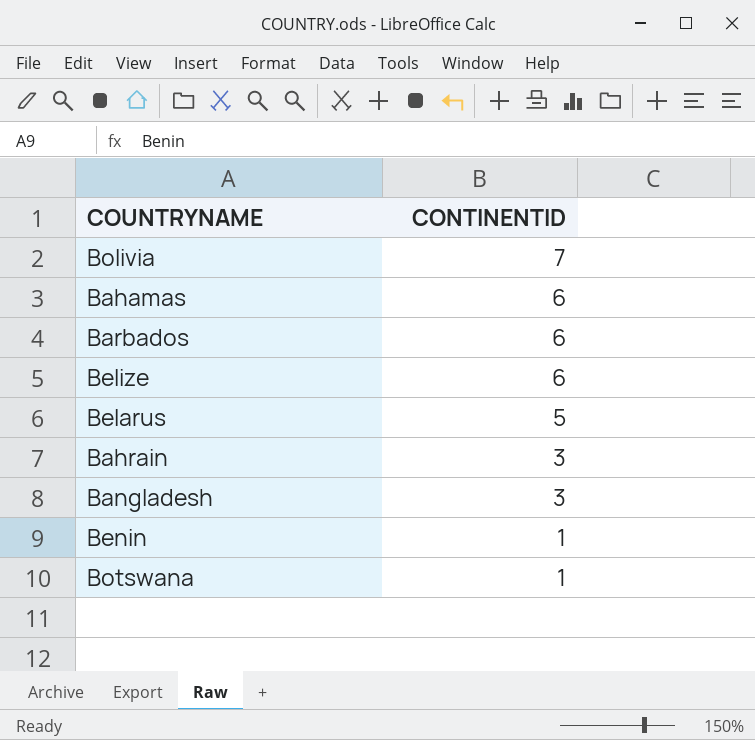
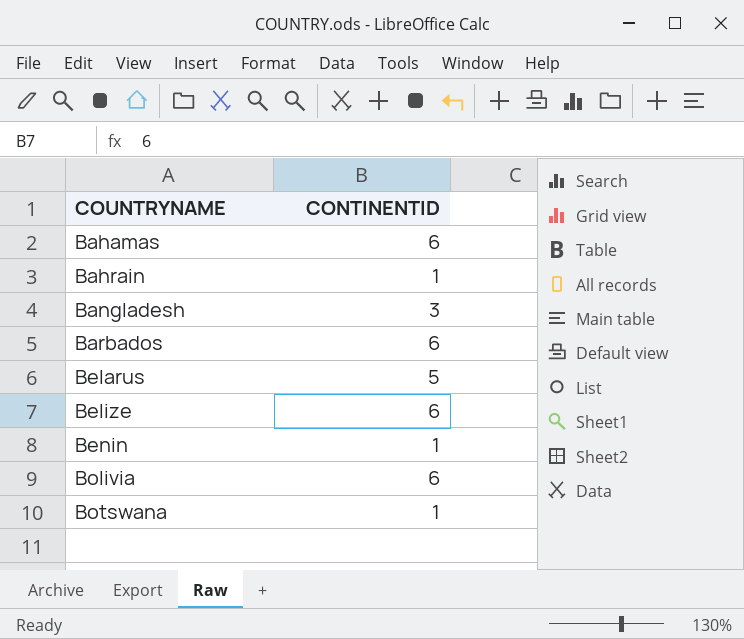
row order: CONTINENTID descending -> COUNTRYNAME ascending
Bahrain | CONTINENTID: 3 -> 1
Bolivia | CONTINENTID: 7 -> 6

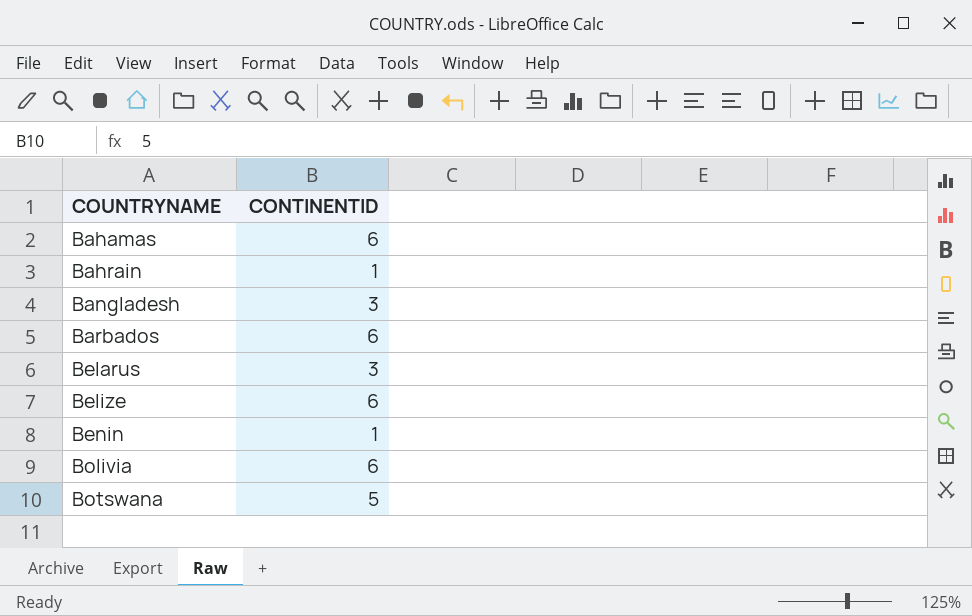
Belarus | CONTINENTID: 5 -> 3
Botswana | CONTINENTID: 1 -> 5

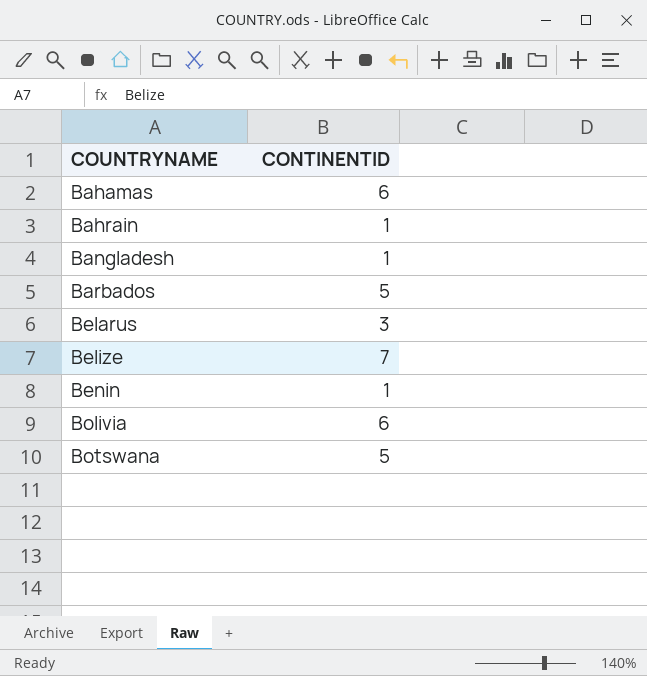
Bangladesh | CONTINENTID: 3 -> 1
Barbados | CONTINENTID: 6 -> 5
Belize | CONTINENTID: 6 -> 7

